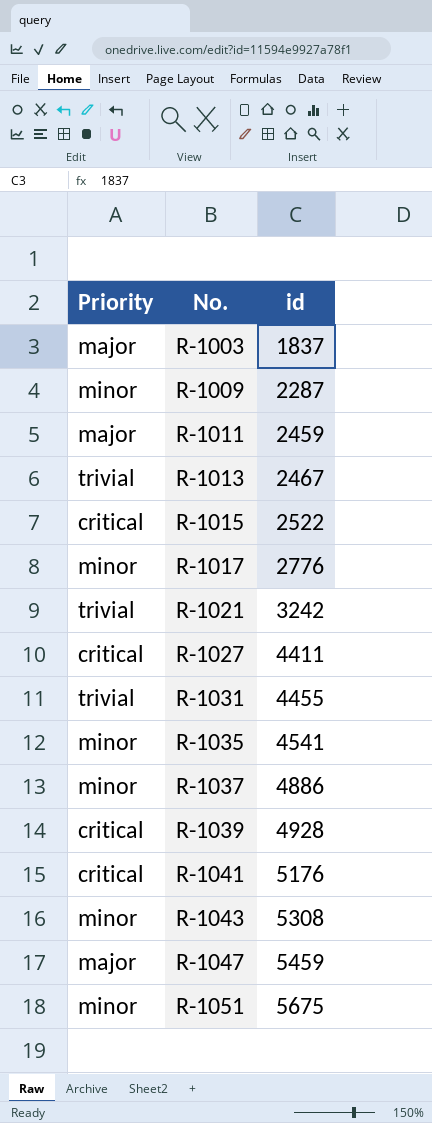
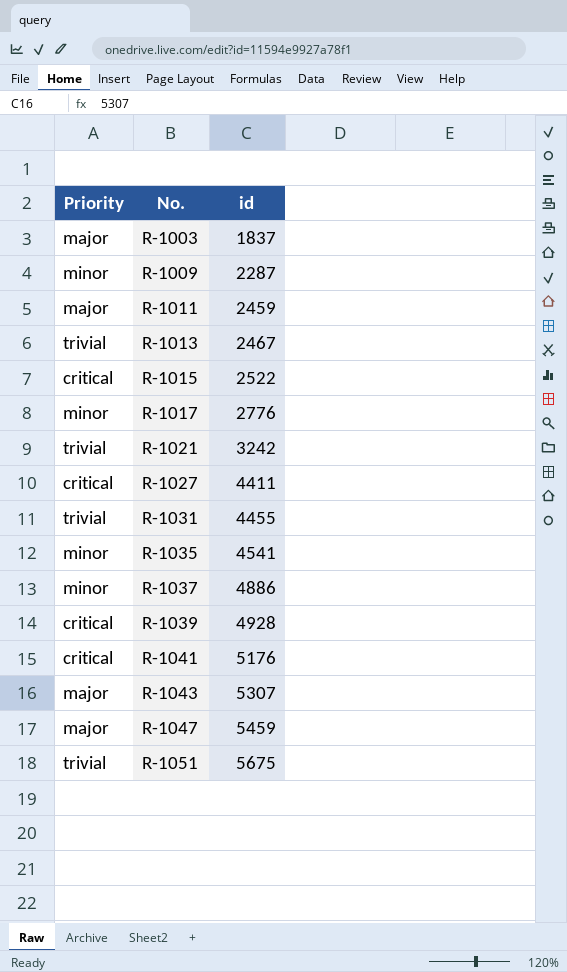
R-1043 | Priority: minor -> major
R-1043 | id: 5308 -> 5307
R-1051 | Priority: minor -> trivial

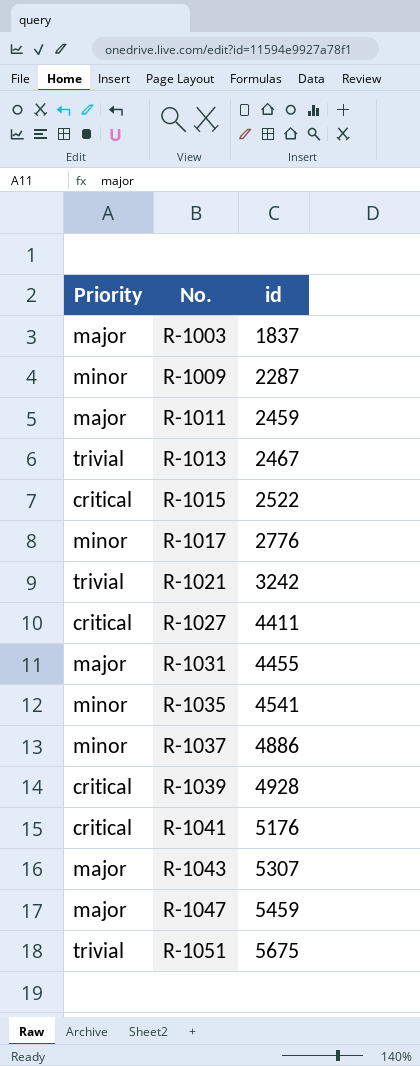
R-1031 | Priority: trivial -> major

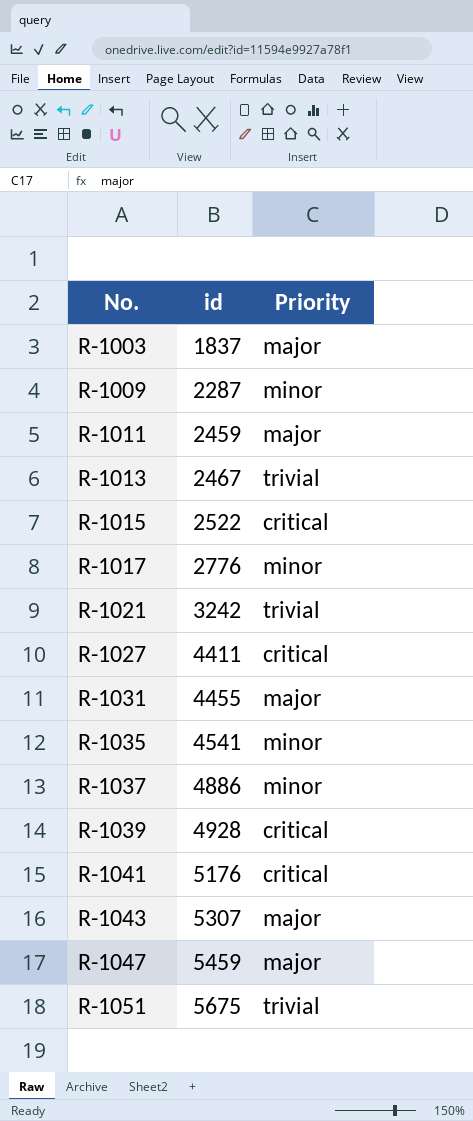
column Priority | position: 1 -> 3

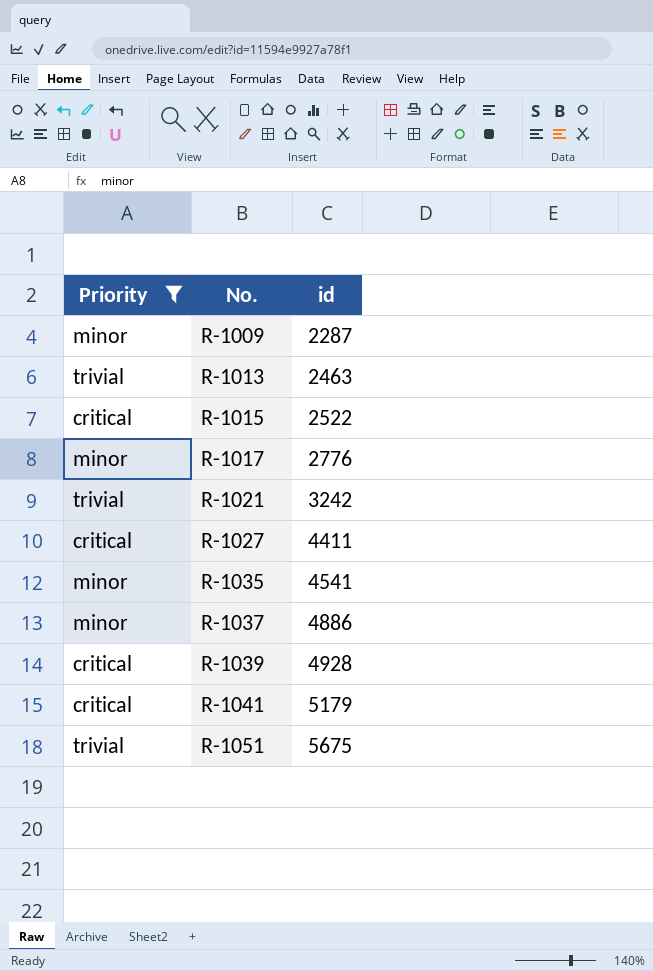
filter: none -> Priority != major
column Priority | position: 3 -> 1
R-1013 | id: 2467 -> 2463
R-1041 | id: 5176 -> 5179

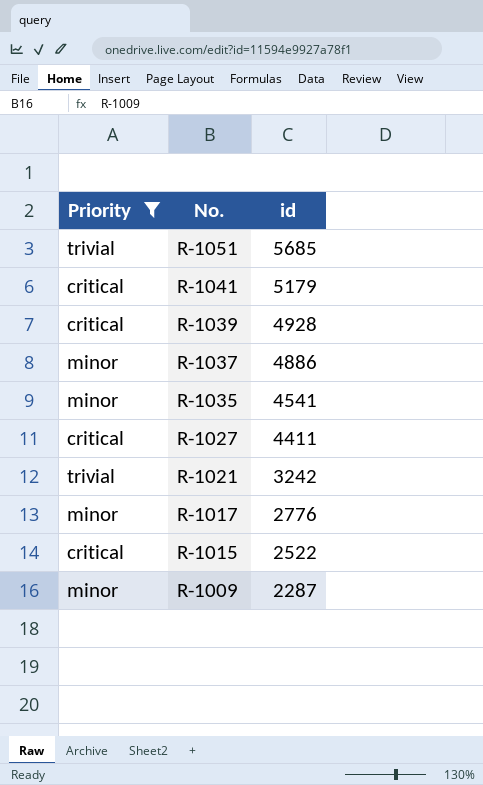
row order: No. ascending -> No. descending
row R-1013: trivial | 2463 -> none
R-1051 | id: 5675 -> 5685

